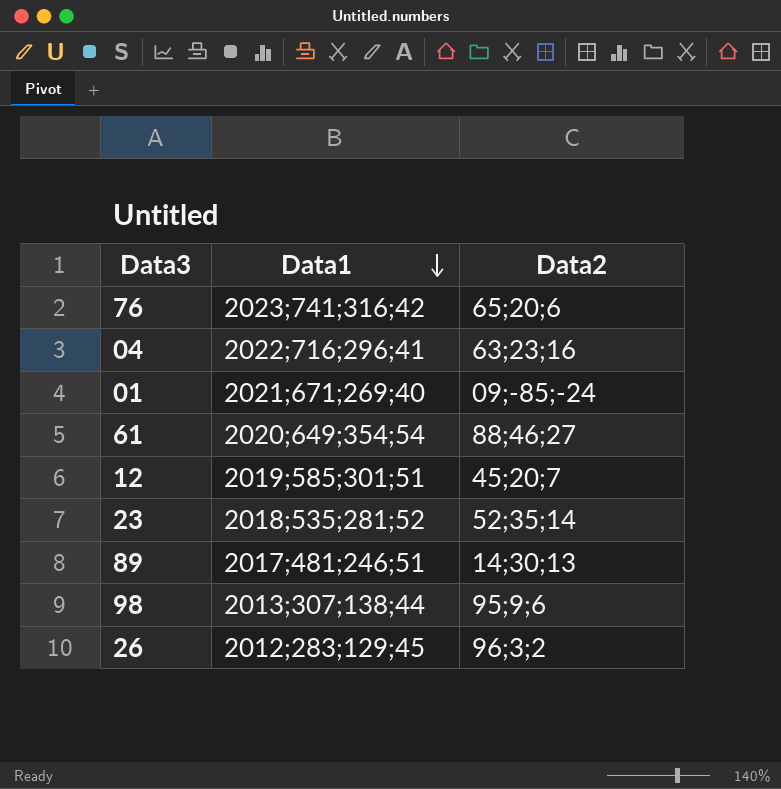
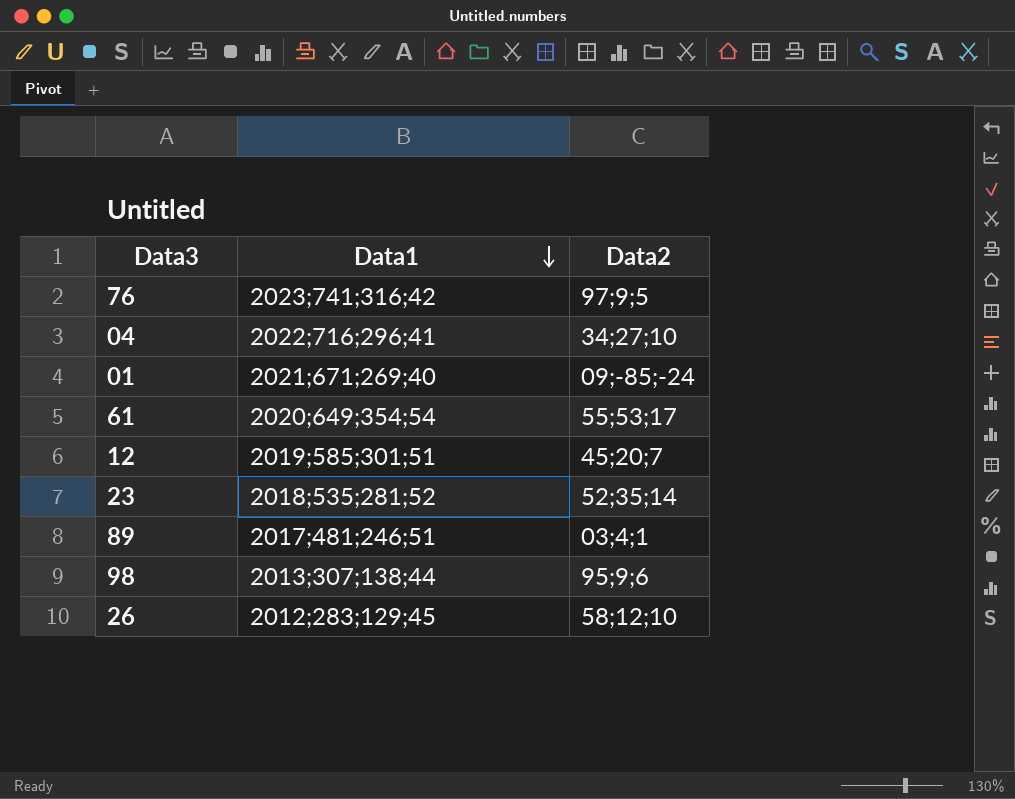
76 | Data2: 65;20;6 -> 97;9;5
04 | Data2: 63;23;16 -> 34;27;10
61 | Data2: 88;46;27 -> 55;53;17
89 | Data2: 14;30;13 -> 03;4;1
26 | Data2: 96;3;2 -> 58;12;10

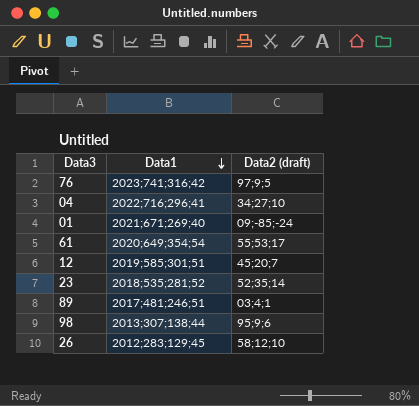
column name: Data2 -> Data2 (draft)

